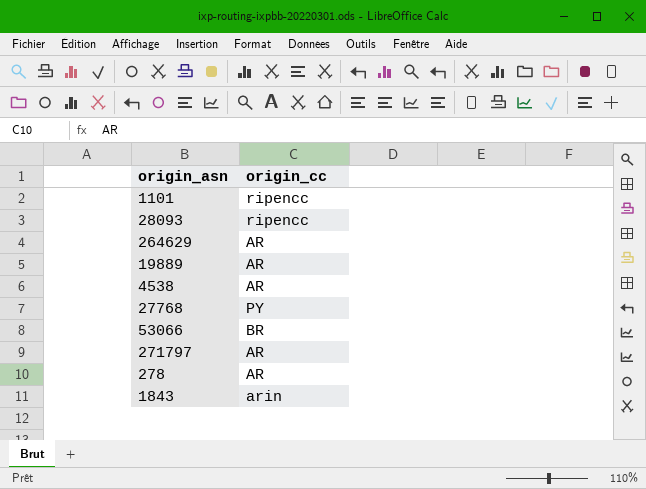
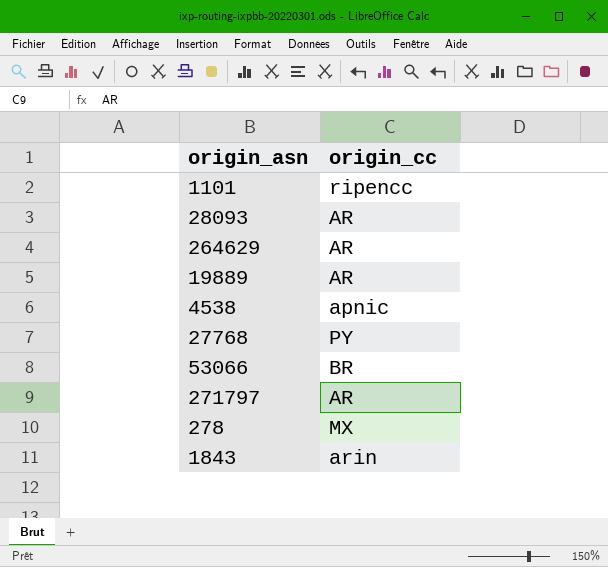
28093 | origin_cc: ripencc -> AR
4538 | origin_cc: AR -> apnic
278 | origin_cc: AR -> MX

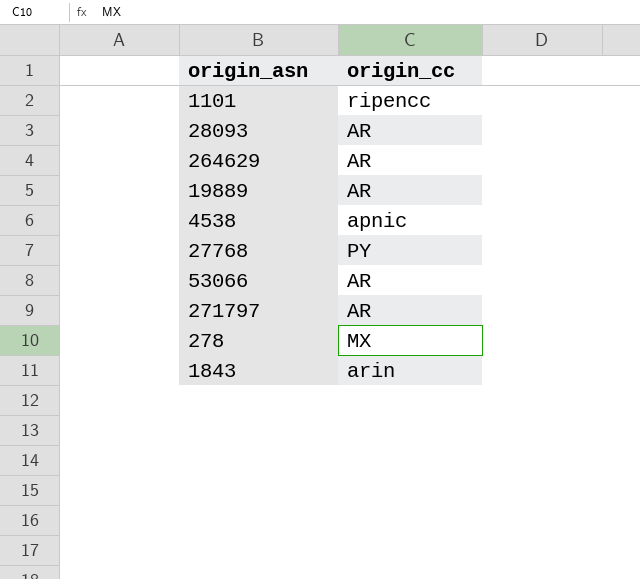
53066 | origin_cc: BR -> AR

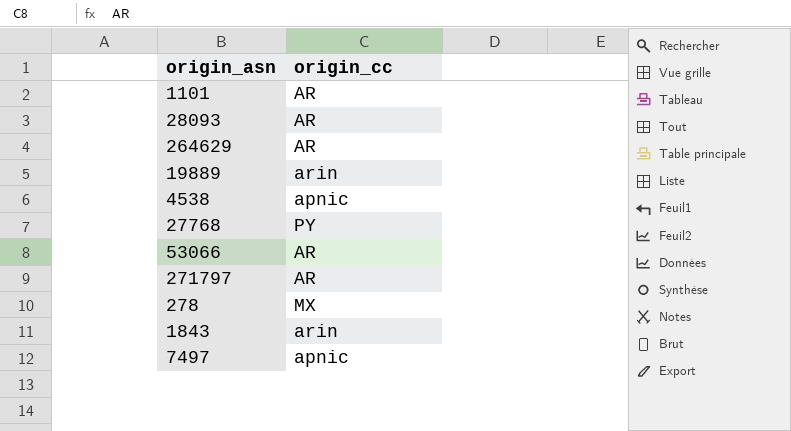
1101 | origin_cc: ripencc -> AR
19889 | origin_cc: AR -> arin
row 7497: none -> apnic

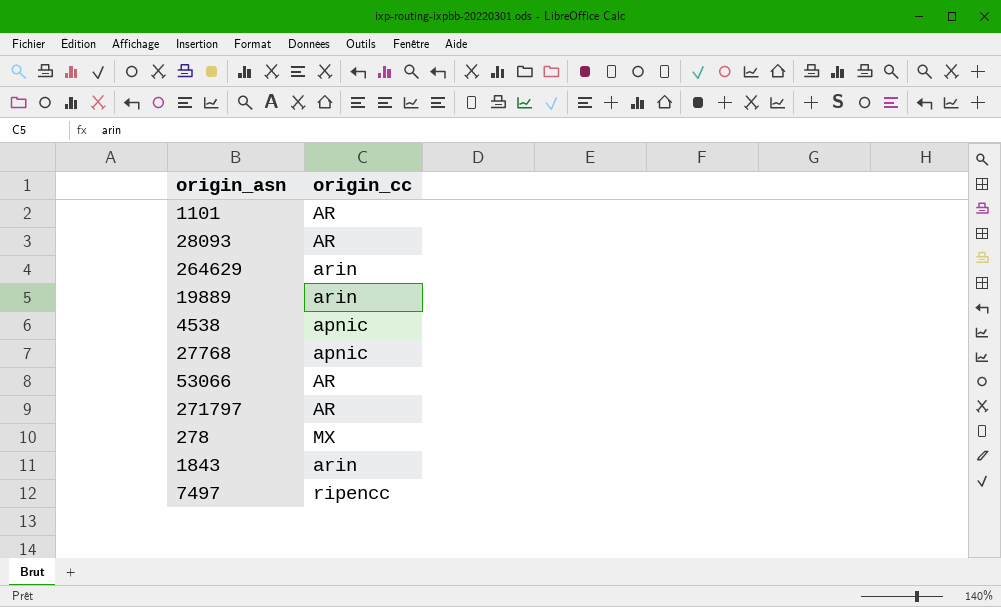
264629 | origin_cc: AR -> arin
27768 | origin_cc: PY -> apnic
7497 | origin_cc: apnic -> ripencc

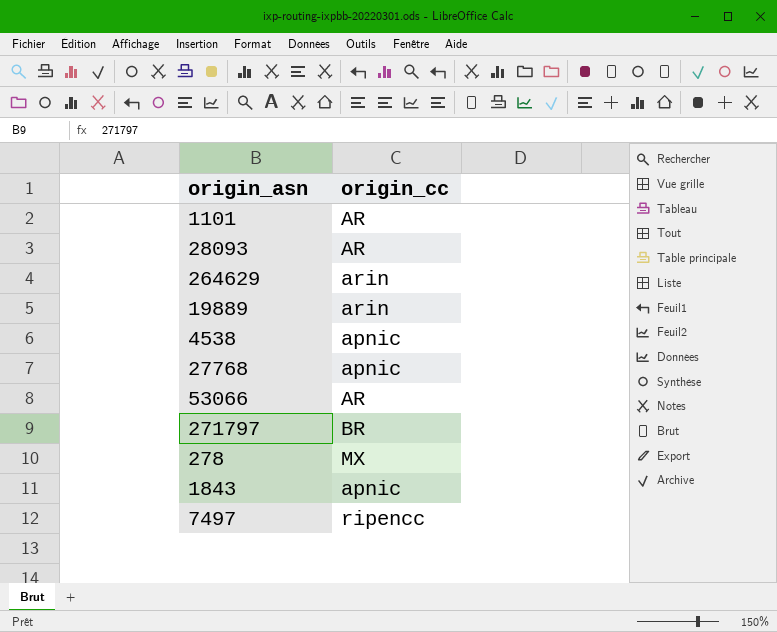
271797 | origin_cc: AR -> BR
1843 | origin_cc: arin -> apnic

